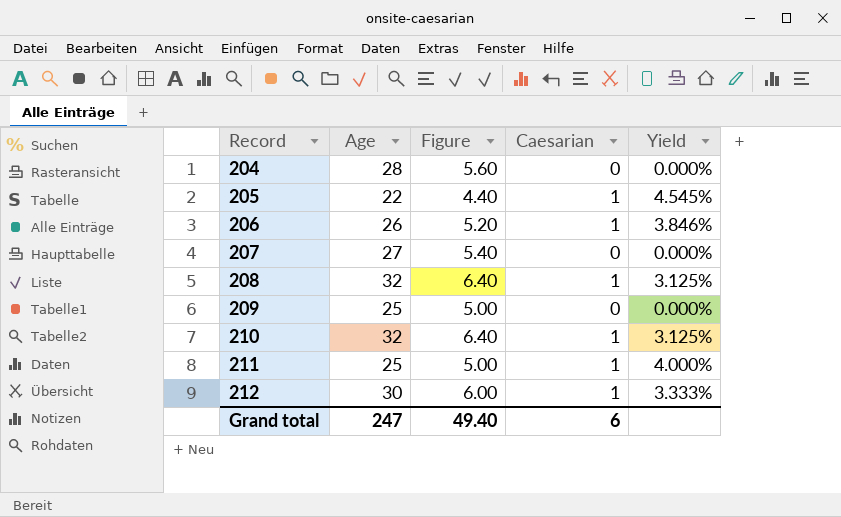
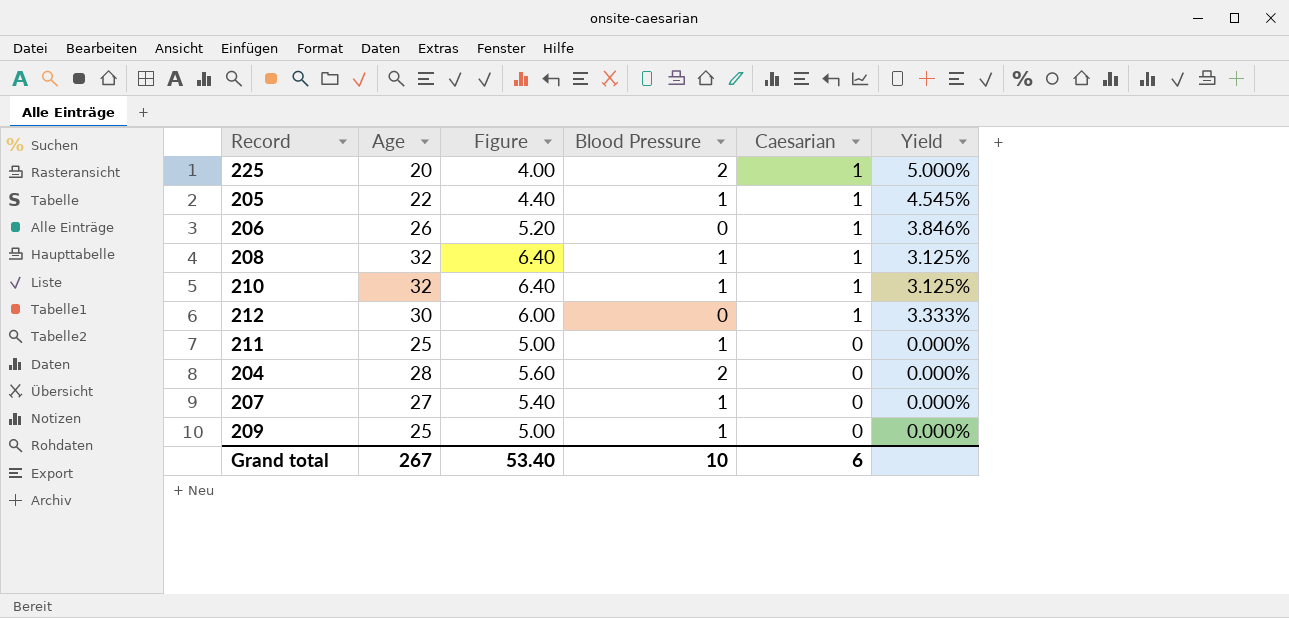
row order: Record ascending -> Caesarian descending
column Blood Pressure | position: none -> 4
row 225: none -> 20 | 4.00 | 2 | 1 | 5.000%
211 | Caesarian: 1 -> 0
211 | Yield: 4.000% -> 0.000%
Grand total | Age: 247 -> 267
Grand total | Figure: 49.40 -> 53.40

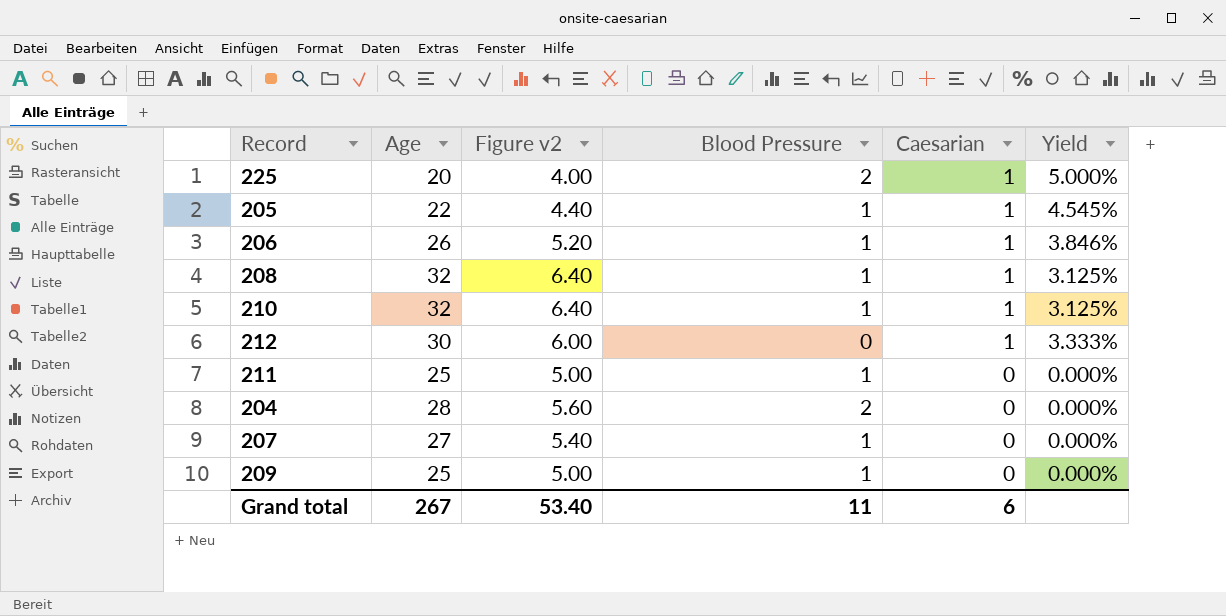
column name: Figure -> Figure v2
206 | Blood Pressure: 0 -> 1
Grand total | Blood Pressure: 10 -> 11

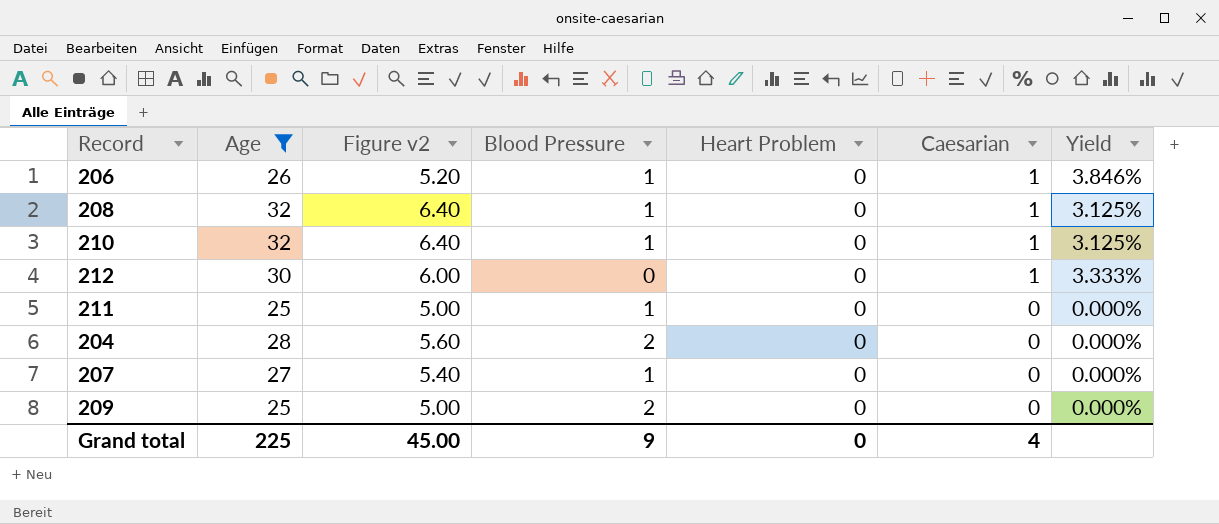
filter: none -> Age >= 25
column Heart Problem | position: none -> 5
209 | Blood Pressure: 1 -> 2
Grand total | Age: 267 -> 225
Grand total | Figure v2: 53.40 -> 45.00
Grand total | Blood Pressure: 11 -> 9
Grand total | Caesarian: 6 -> 4

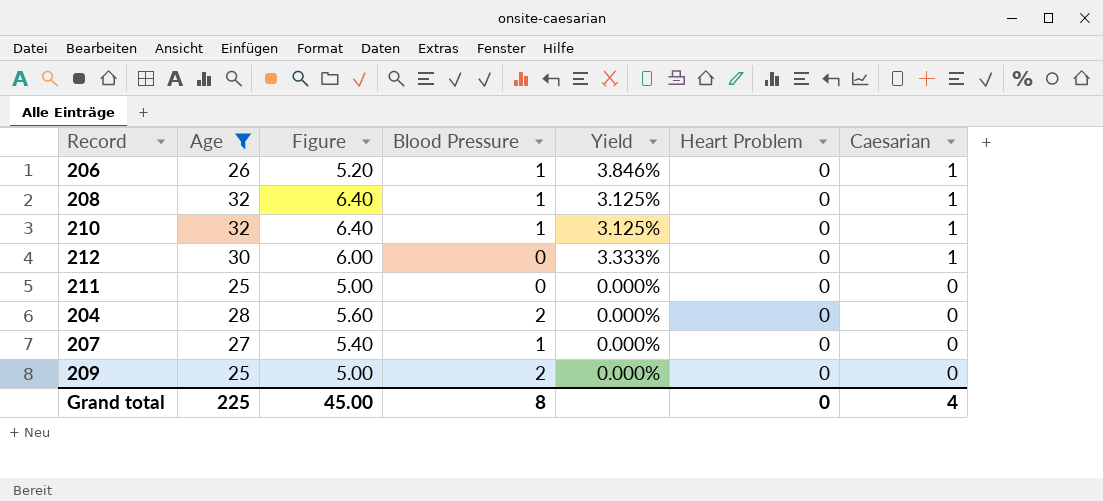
column name: Figure v2 -> Figure
column Yield | position: 7 -> 5
211 | Blood Pressure: 1 -> 0
Grand total | Blood Pressure: 9 -> 8

